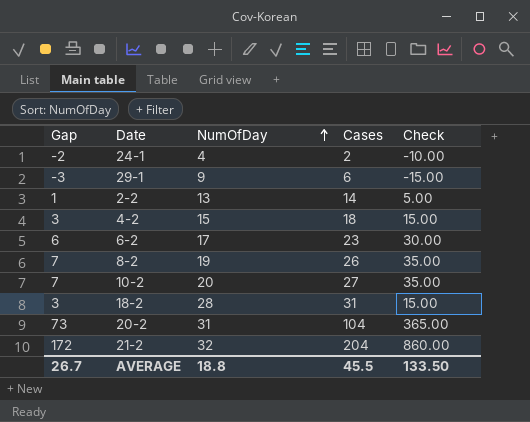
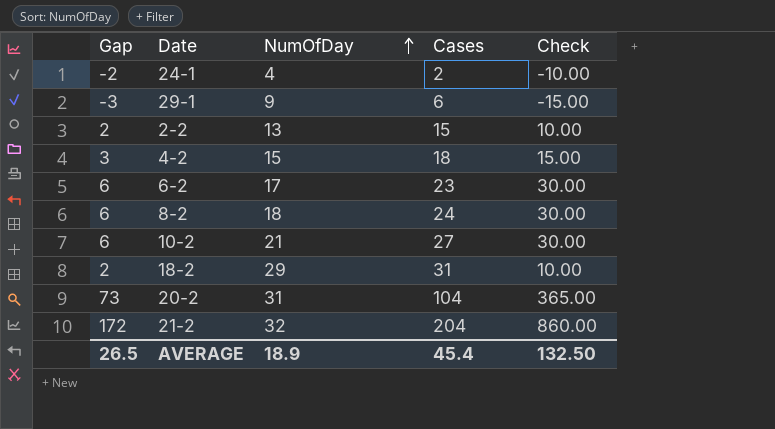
2-2 | Gap: 1 -> 2
2-2 | Cases: 14 -> 15
2-2 | Check: 5.00 -> 10.00
8-2 | Gap: 7 -> 6
8-2 | NumOfDay: 19 -> 18
8-2 | Cases: 26 -> 24
8-2 | Check: 35.00 -> 30.00
10-2 | Gap: 7 -> 6
10-2 | NumOfDay: 20 -> 21
10-2 | Check: 35.00 -> 30.00
18-2 | Gap: 3 -> 2
18-2 | NumOfDay: 28 -> 29
18-2 | Check: 15.00 -> 10.00
AVERAGE | Gap: 26.7 -> 26.5
AVERAGE | NumOfDay: 18.8 -> 18.9
AVERAGE | Cases: 45.5 -> 45.4
AVERAGE | Check: 133.50 -> 132.50

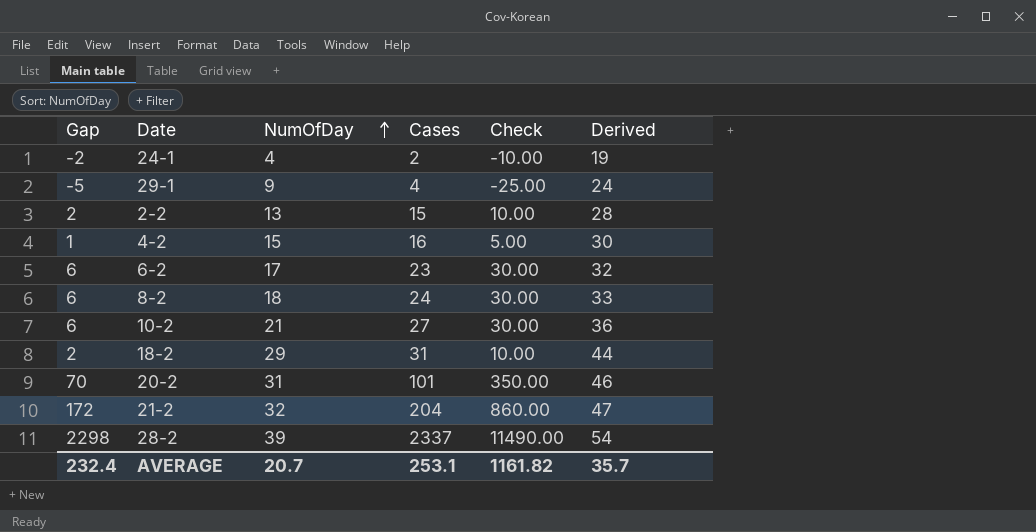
column Derived | formula: none -> [NumOfDay] + 15
29-1 | Gap: -3 -> -5
29-1 | Cases: 6 -> 4
29-1 | Check: -15.00 -> -25.00
4-2 | Gap: 3 -> 1
4-2 | Cases: 18 -> 16
4-2 | Check: 15.00 -> 5.00
20-2 | Gap: 73 -> 70
20-2 | Cases: 104 -> 101
20-2 | Check: 365.00 -> 350.00
row 28-2: none -> 2298 | 39 | 2337 | 11490.00 | 54
AVERAGE | Gap: 26.5 -> 232.4
AVERAGE | NumOfDay: 18.9 -> 20.7
AVERAGE | Cases: 45.4 -> 253.1
AVERAGE | Check: 132.50 -> 1161.82

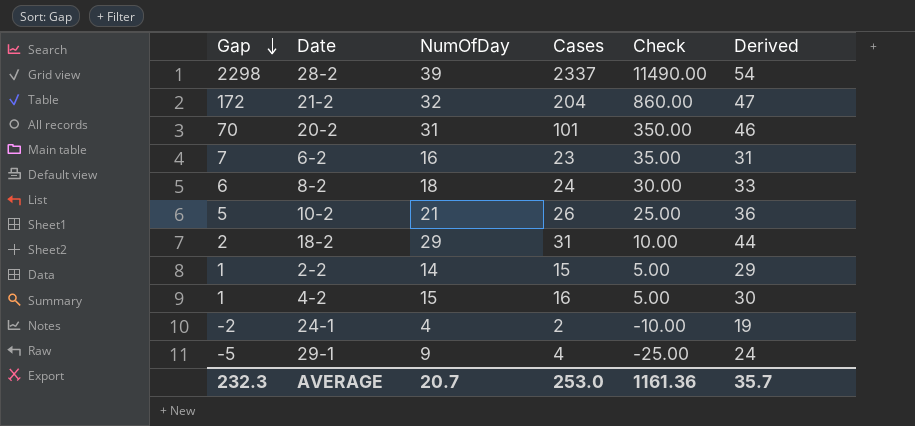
row order: NumOfDay ascending -> Gap descending
6-2 | Gap: 6 -> 7
6-2 | NumOfDay: 17 -> 16
6-2 | Check: 30.00 -> 35.00
6-2 | Derived: 32 -> 31
10-2 | Gap: 6 -> 5
10-2 | Cases: 27 -> 26
10-2 | Check: 30.00 -> 25.00
2-2 | Gap: 2 -> 1
2-2 | NumOfDay: 13 -> 14
2-2 | Check: 10.00 -> 5.00
2-2 | Derived: 28 -> 29
AVERAGE | Gap: 232.4 -> 232.3
AVERAGE | Cases: 253.1 -> 253.0
AVERAGE | Check: 1161.82 -> 1161.36

